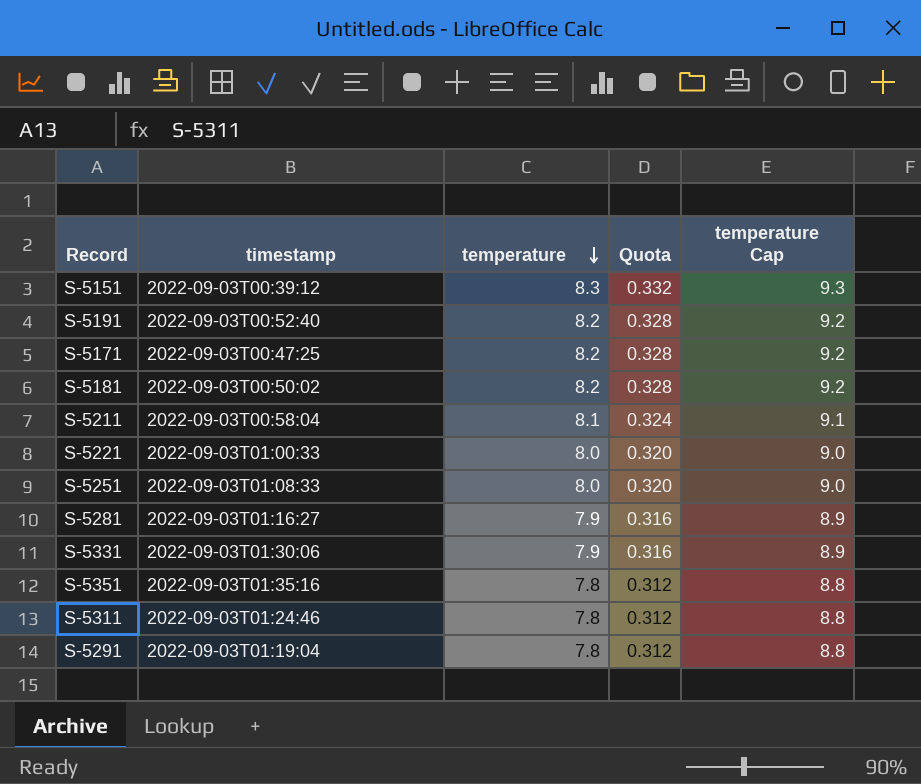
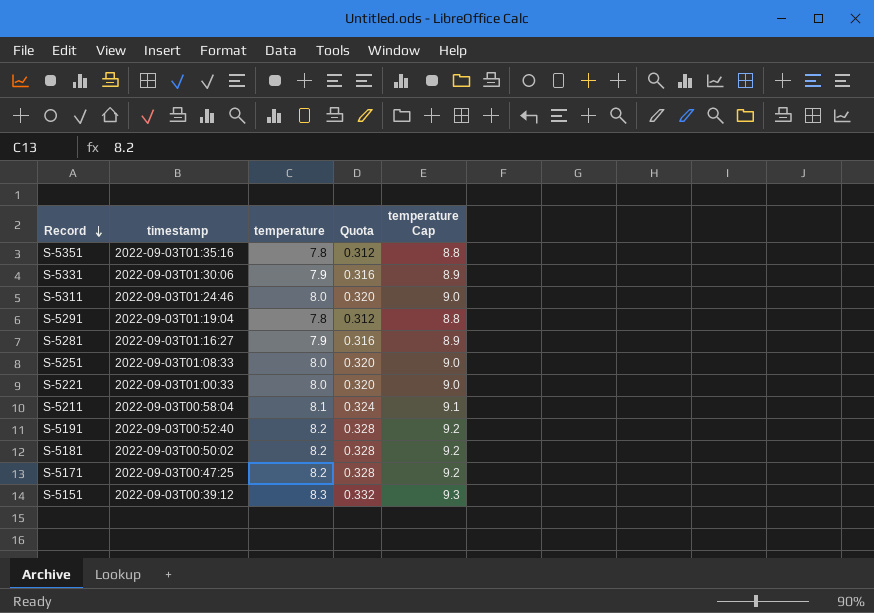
row order: temperature descending -> Record descending
S-5311 | temperature: 7.8 -> 8.0
S-5311 | Quota: 0.312 -> 0.320
S-5311 | temperature Cap: 8.8 -> 9.0

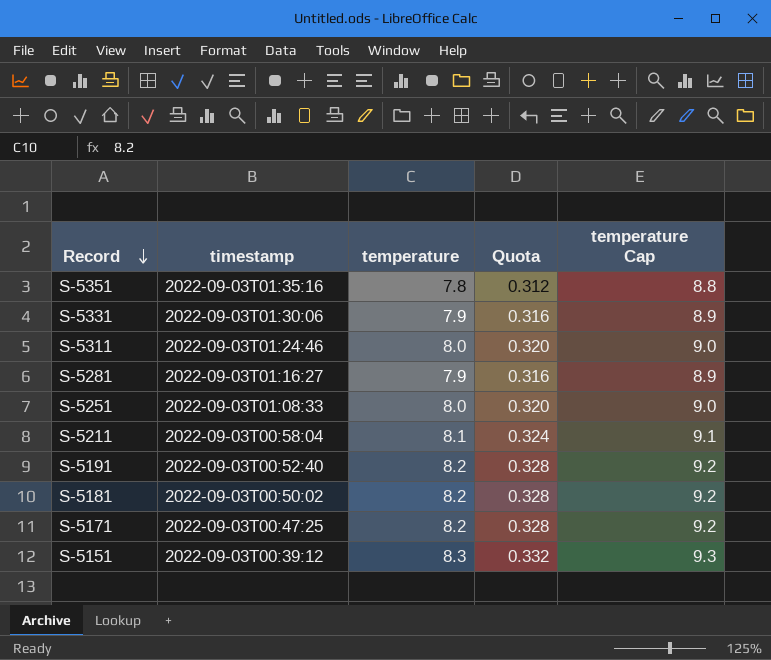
row S-5291: 2022-09-03T01:19:04 | 7.8 | 0.312 | 8.8 -> none
row S-5221: 2022-09-03T01:00:33 | 8.0 | 0.320 | 9.0 -> none

